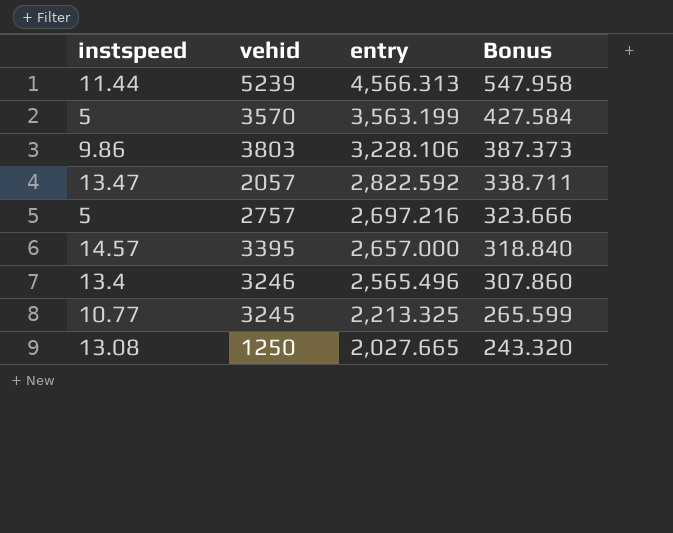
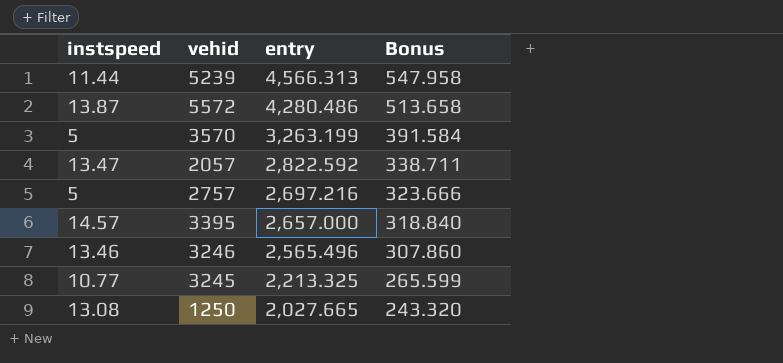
row 3803: 9.86 | 3,228.106 | 387.373 -> none
row 5572: none -> 13.87 | 4,280.486 | 513.658
3570 | entry: 3,563.199 -> 3,263.199
3570 | Bonus: 427.584 -> 391.584
3246 | instspeed: 13.4 -> 13.46

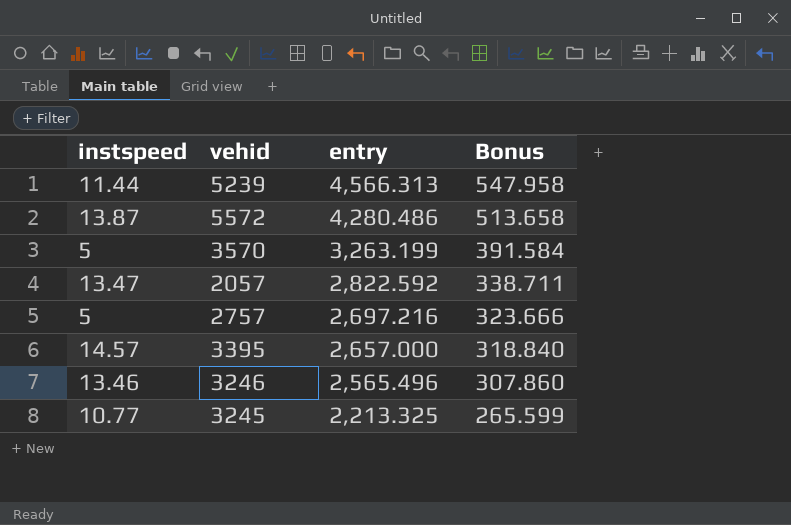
row 1250: 13.08 | 2,027.665 | 243.320 -> none

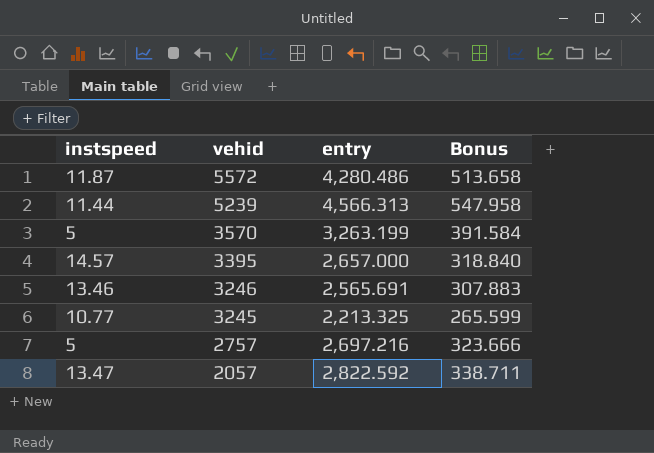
row order: entry descending -> vehid descending
5572 | instspeed: 13.87 -> 11.87
3246 | entry: 2,565.496 -> 2,565.691
3246 | Bonus: 307.860 -> 307.883

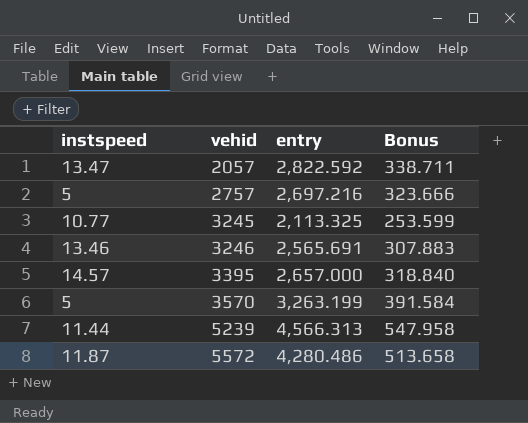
row order: vehid descending -> vehid ascending
3245 | entry: 2,213.325 -> 2,113.325
3245 | Bonus: 265.599 -> 253.599

